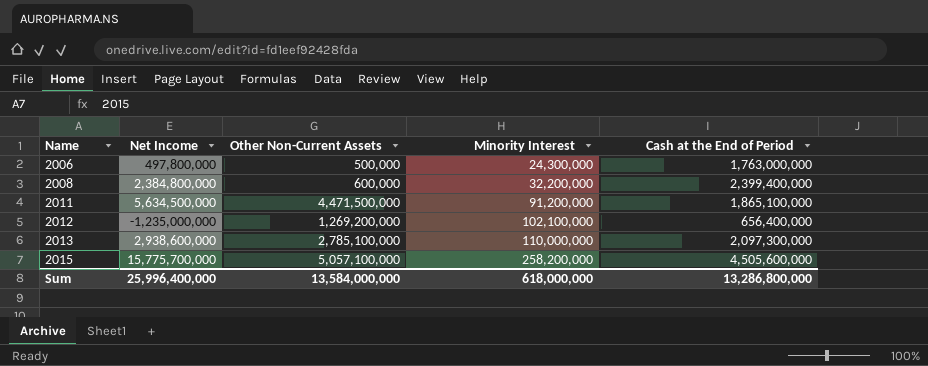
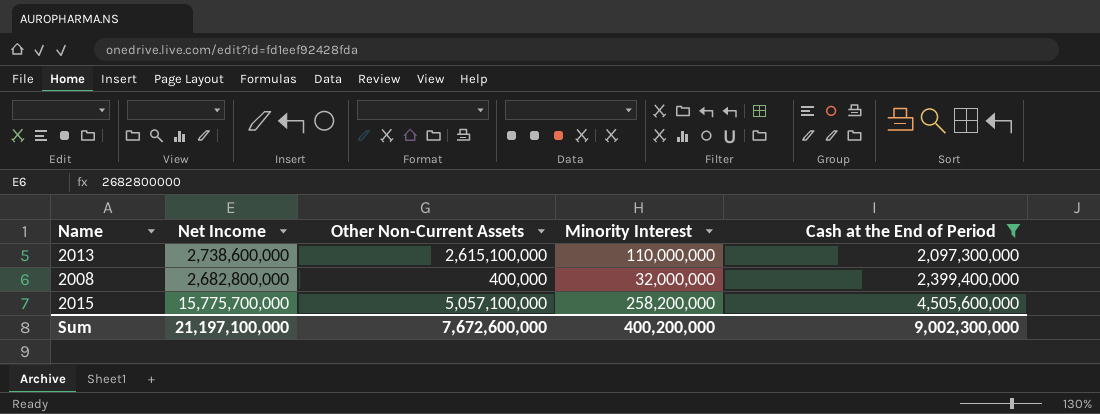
filter: none -> Cash at the End of Period >= 2,097,300,000
row order: Name ascending -> Cash at the End of Period ascending
2013 | Net Income: 2,938,600,000 -> 2,738,600,000
2013 | Other Non-Current Assets: 2,785,100,000 -> 2,615,100,000
2008 | Net Income: 2,384,800,000 -> 2,682,800,000
2008 | Other Non-Current Assets: 600,000 -> 400,000
2008 | Minority Interest: 32,200,000 -> 32,000,000
Sum | Net Income: 25,996,400,000 -> 21,197,100,000
Sum | Other Non-Current Assets: 13,584,000,000 -> 7,672,600,000
Sum | Minority Interest: 618,000,000 -> 400,200,000
Sum | Cash at the End of Period: 13,286,800,000 -> 9,002,300,000

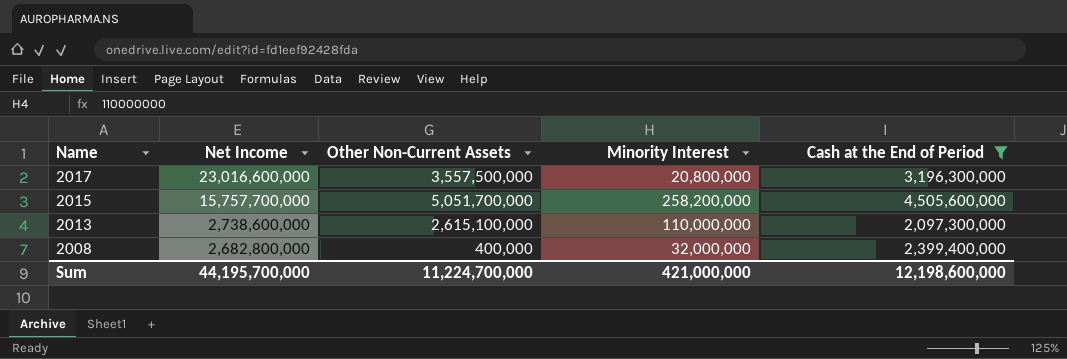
row order: Cash at the End of Period ascending -> Name descending
row 2017: none -> 23,016,600,000 | 3,557,500,000 | 20,800,000 | 3,196,300,000
2015 | Net Income: 15,775,700,000 -> 15,757,700,000
2015 | Other Non-Current Assets: 5,057,100,000 -> 5,051,700,000
Sum | Net Income: 21,197,100,000 -> 44,195,700,000
Sum | Other Non-Current Assets: 7,672,600,000 -> 11,224,700,000
Sum | Minority Interest: 400,200,000 -> 421,000,000
Sum | Cash at the End of Period: 9,002,300,000 -> 12,198,600,000

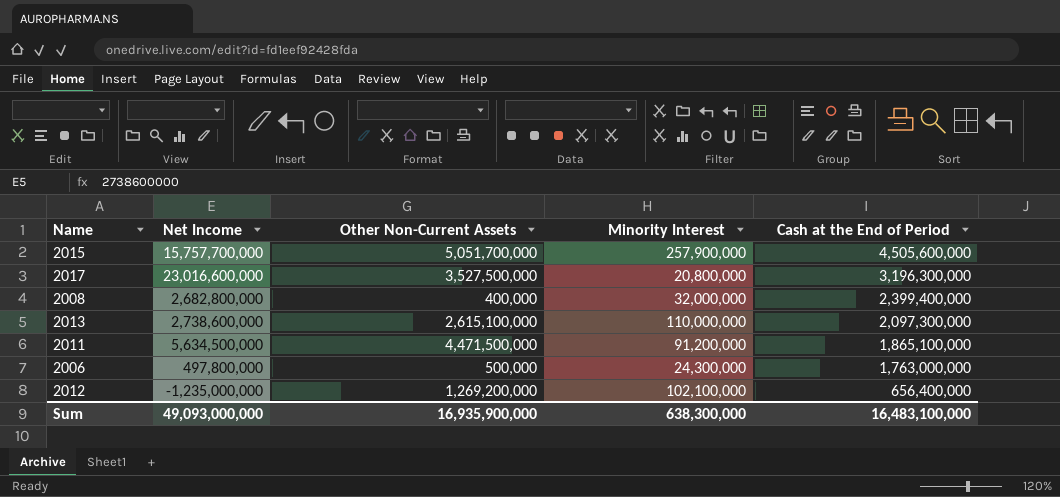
filter: Cash at the End of Period >= 2,097,300,000 -> none
row order: Name descending -> Cash at the End of Period descending
2015 | Minority Interest: 258,200,000 -> 257,900,000
2017 | Other Non-Current Assets: 3,557,500,000 -> 3,527,500,000
Sum | Net Income: 44,195,700,000 -> 49,093,000,000
Sum | Other Non-Current Assets: 11,224,700,000 -> 16,935,900,000
Sum | Minority Interest: 421,000,000 -> 638,300,000
Sum | Cash at the End of Period: 12,198,600,000 -> 16,483,100,000

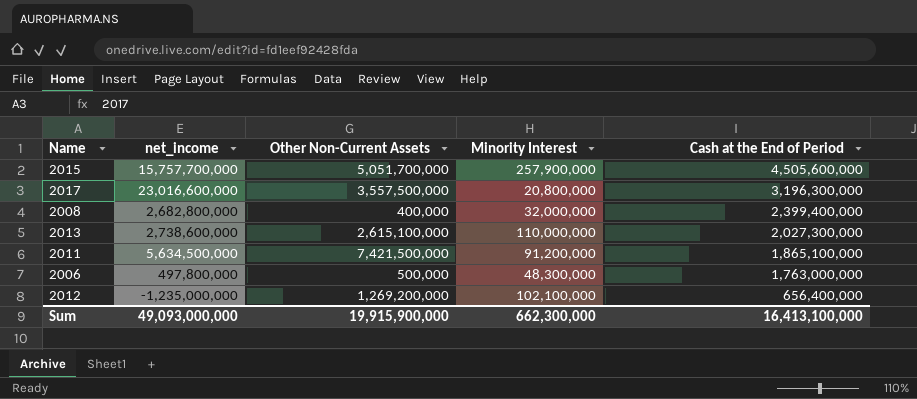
column name: Net Income -> net_income
2017 | Other Non-Current Assets: 3,527,500,000 -> 3,557,500,000
2013 | Cash at the End of Period: 2,097,300,000 -> 2,027,300,000
2011 | Other Non-Current Assets: 4,471,500,000 -> 7,421,500,000
2006 | Minority Interest: 24,300,000 -> 48,300,000
Sum | Other Non-Current Assets: 16,935,900,000 -> 19,915,900,000
Sum | Minority Interest: 638,300,000 -> 662,300,000
Sum | Cash at the End of Period: 16,483,100,000 -> 16,413,100,000

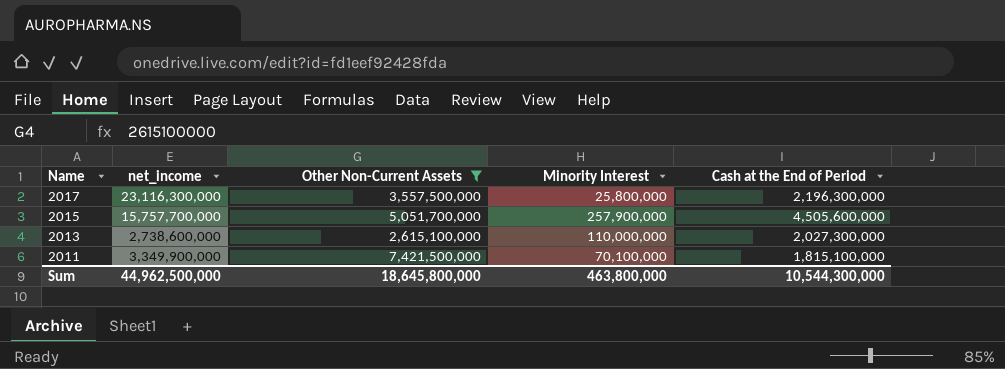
filter: none -> Other Non-Current Assets >= 2,615,100,000
row order: Cash at the End of Period descending -> Name descending
2017 | net_income: 23,016,600,000 -> 23,116,300,000
2017 | Minority Interest: 20,800,000 -> 25,800,000
2017 | Cash at the End of Period: 3,196,300,000 -> 2,196,300,000
2011 | net_income: 5,634,500,000 -> 3,349,900,000
2011 | Minority Interest: 91,200,000 -> 70,100,000
2011 | Cash at the End of Period: 1,865,100,000 -> 1,815,100,000
Sum | net_income: 49,093,000,000 -> 44,962,500,000
Sum | Other Non-Current Assets: 19,915,900,000 -> 18,645,800,000
Sum | Minority Interest: 662,300,000 -> 463,800,000
Sum | Cash at the End of Period: 16,413,100,000 -> 10,544,300,000

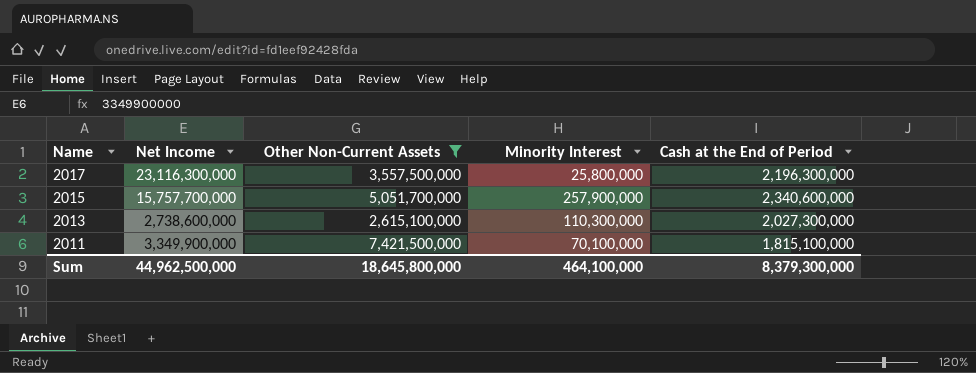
column name: net_income -> Net Income
2015 | Cash at the End of Period: 4,505,600,000 -> 2,340,600,000
2013 | Minority Interest: 110,000,000 -> 110,300,000
Sum | Minority Interest: 463,800,000 -> 464,100,000
Sum | Cash at the End of Period: 10,544,300,000 -> 8,379,300,000

